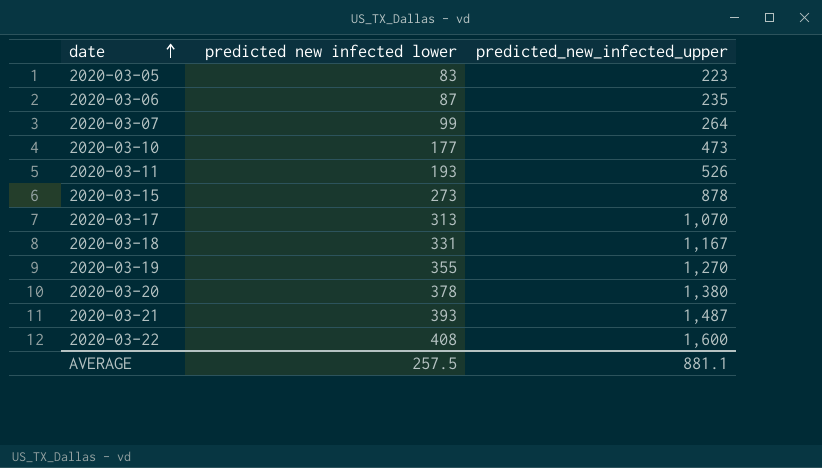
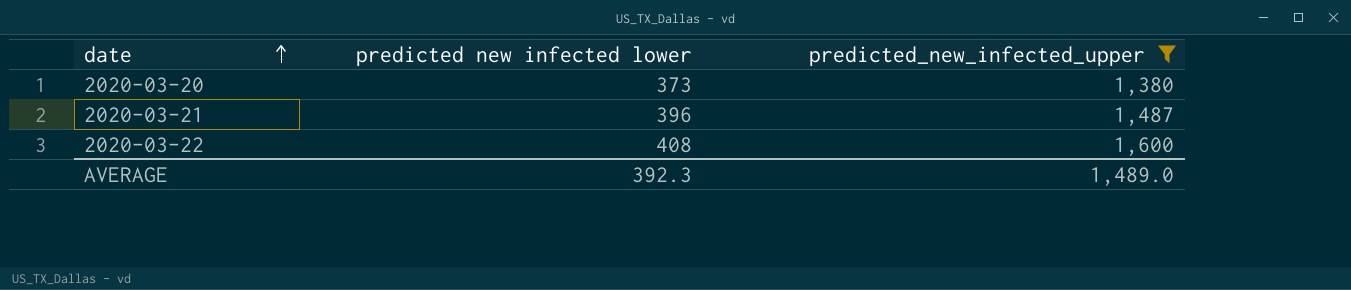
filter: none -> predicted_new_infected_upper >= 1,380
2020-03-20 | predicted new infected lower: 378 -> 373
2020-03-21 | predicted new infected lower: 393 -> 396
AVERAGE | predicted new infected lower: 257.5 -> 392.3
AVERAGE | predicted_new_infected_upper: 881.1 -> 1,489.0

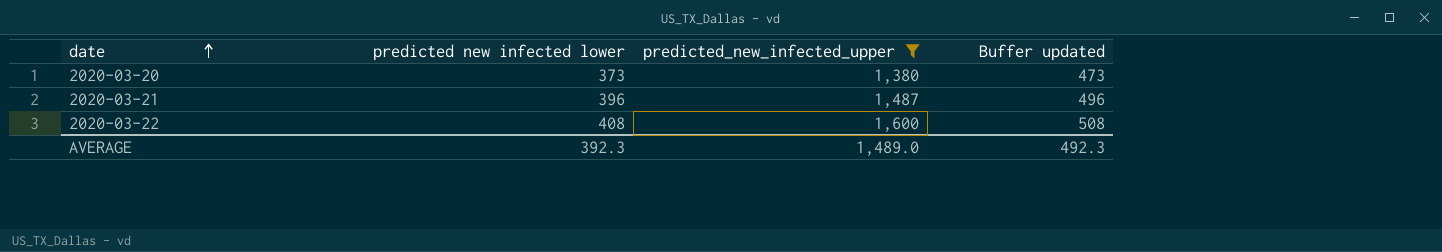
column Buffer updated | formula: none -> [predicted new infected lower] + 100

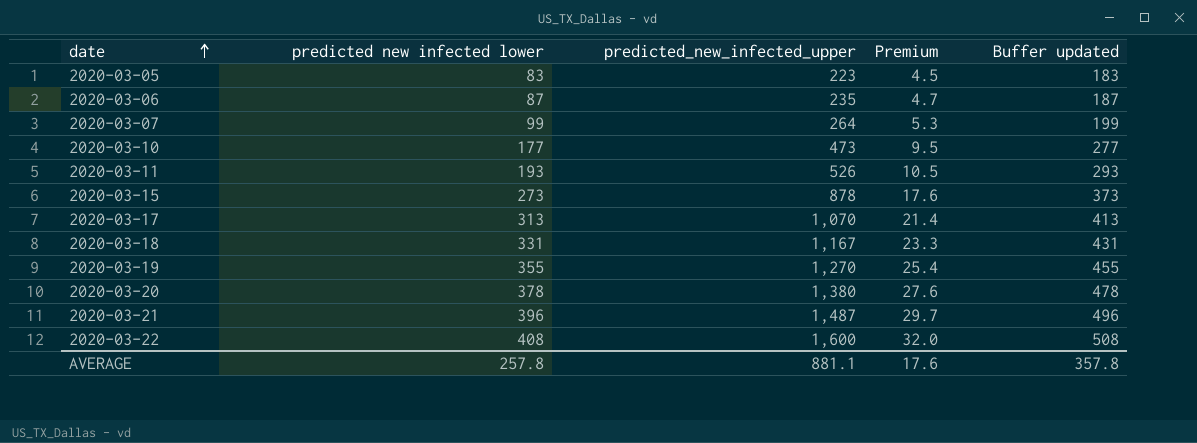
filter: predicted_new_infected_upper >= 1,380 -> none
column Premium | formula: none -> [predicted_new_infected_upper] * 0.02
2020-03-20 | predicted new infected lower: 373 -> 378
2020-03-20 | Buffer updated: 473 -> 478
AVERAGE | predicted new infected lower: 392.3 -> 257.8
AVERAGE | predicted_new_infected_upper: 1,489.0 -> 881.1
AVERAGE | Buffer updated: 492.3 -> 357.8

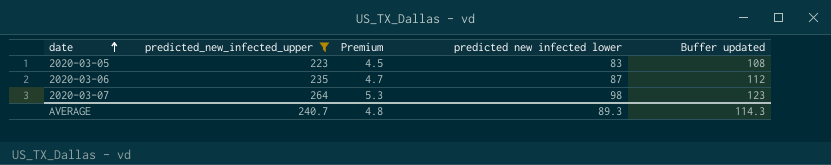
filter: none -> predicted_new_infected_upper <= 264
column predicted new infected lower | position: 2 -> 4
column Buffer updated | formula: [predicted new infected lower] + 100 -> [predicted new infected lower] + 25
2020-03-07 | predicted new infected lower: 99 -> 98
AVERAGE | predicted_new_infected_upper: 881.1 -> 240.7
AVERAGE | Premium: 17.6 -> 4.8
AVERAGE | predicted new infected lower: 257.8 -> 89.3
AVERAGE | Buffer updated: 357.8 -> 114.3

